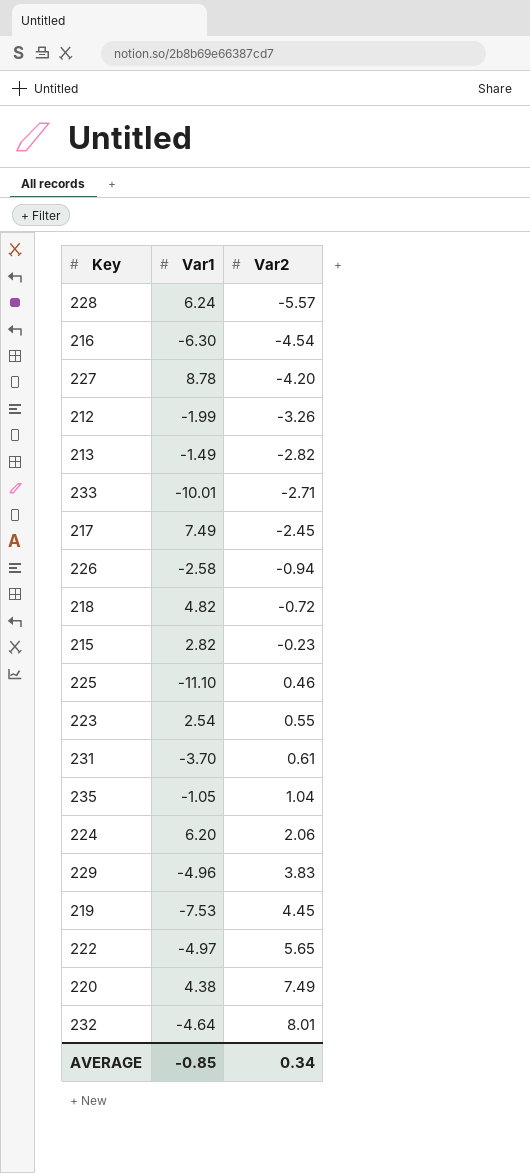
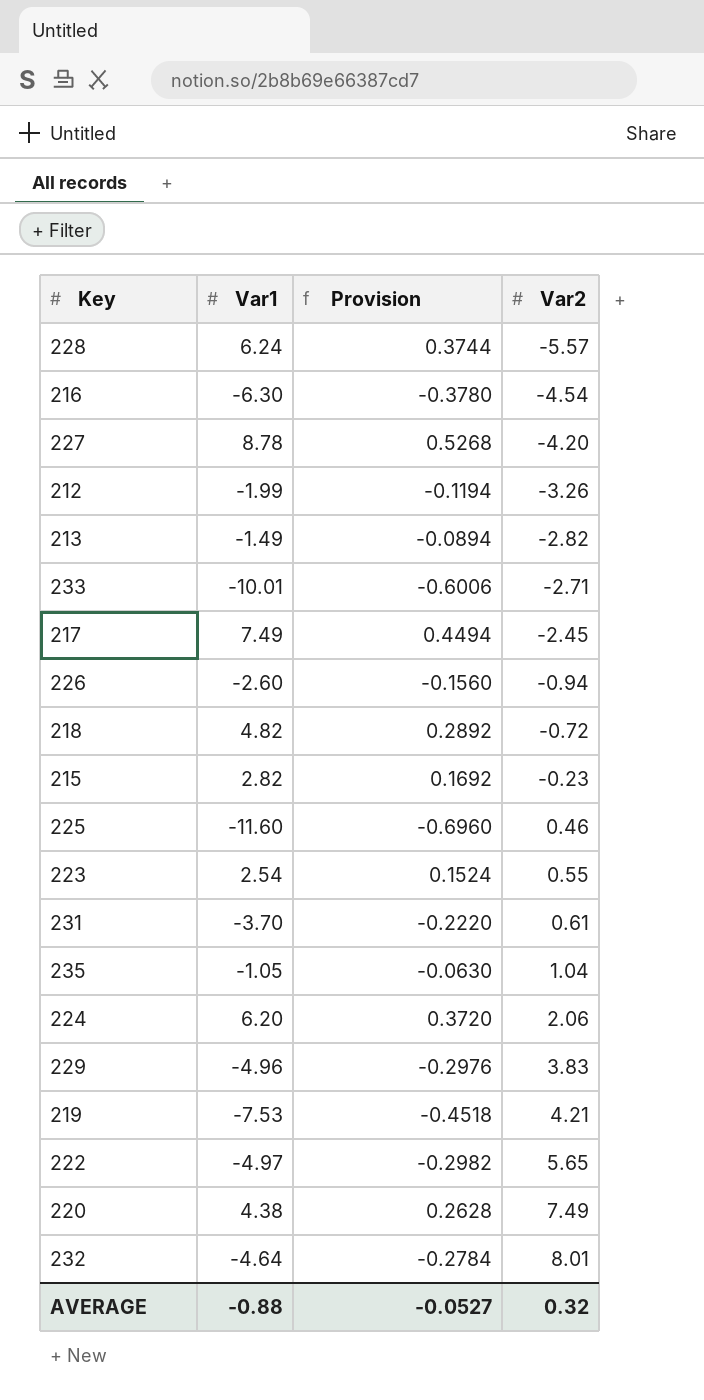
column Provision | formula: none -> [Var1] * 0.06
226 | Var1: -2.58 -> -2.60
225 | Var1: -11.10 -> -11.60
219 | Var2: 4.45 -> 4.21
AVERAGE | Var1: -0.85 -> -0.88
AVERAGE | Var2: 0.34 -> 0.32

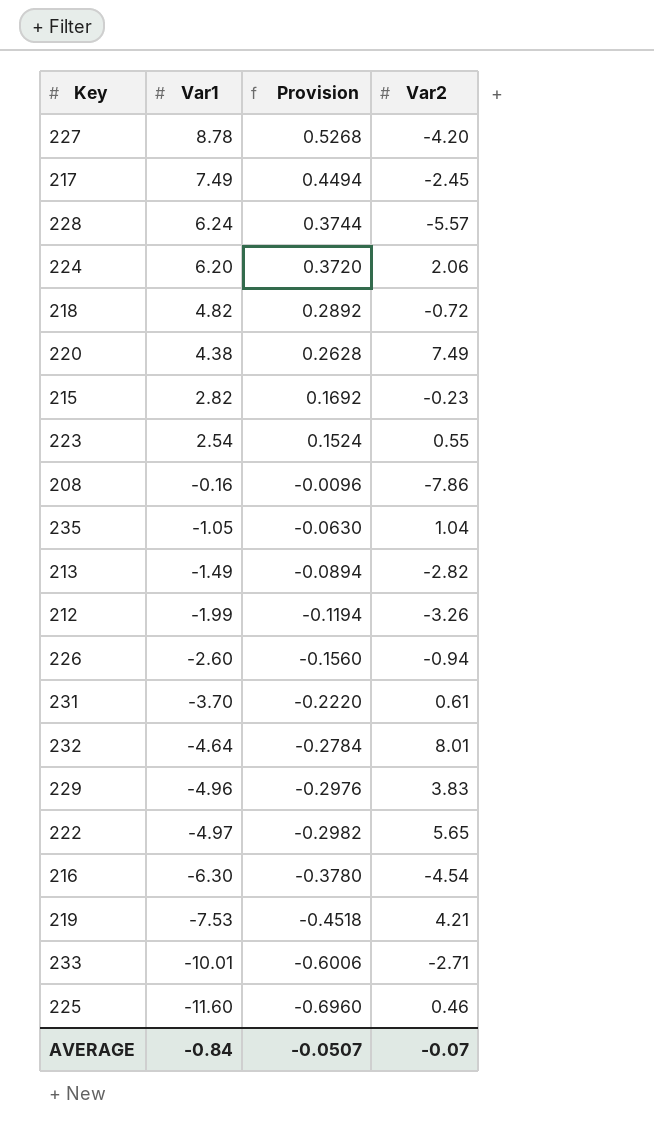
row order: Var2 ascending -> Var1 descending
row 208: none -> -0.16 | -0.0096 | -7.86
AVERAGE | Var1: -0.88 -> -0.84
AVERAGE | Provision: -0.0527 -> -0.0507
AVERAGE | Var2: 0.32 -> -0.07

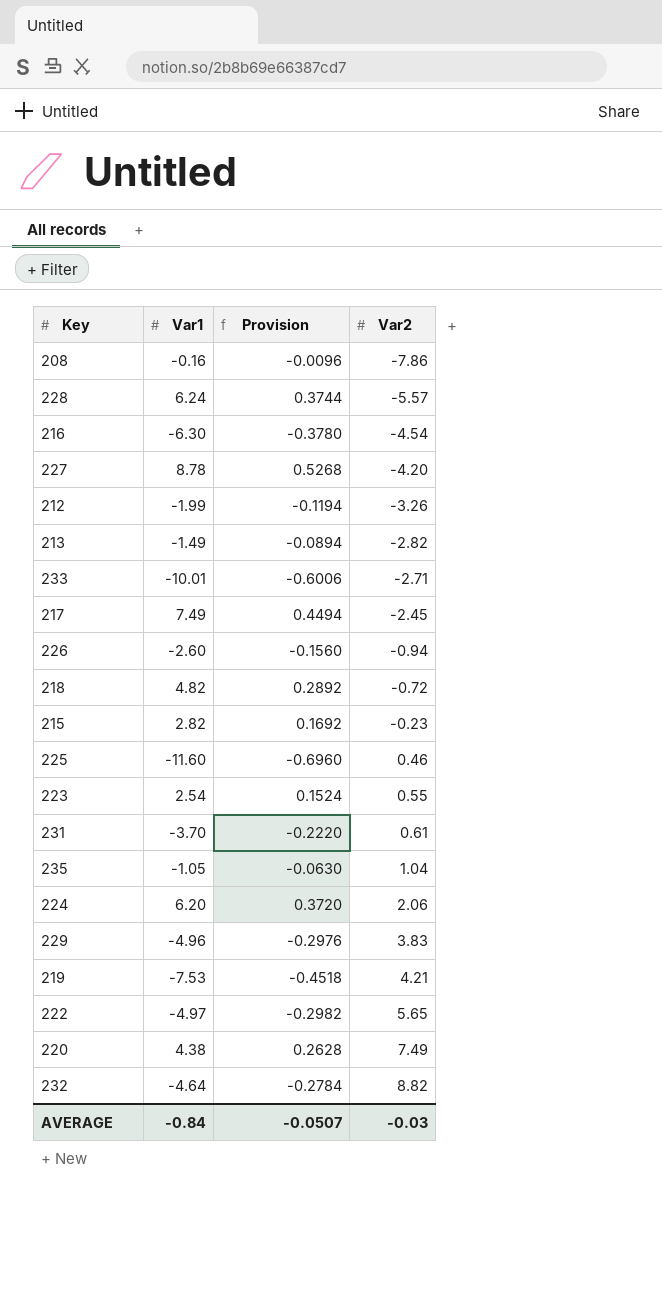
row order: Var1 descending -> Var2 ascending
232 | Var2: 8.01 -> 8.82
AVERAGE | Var2: -0.07 -> -0.03

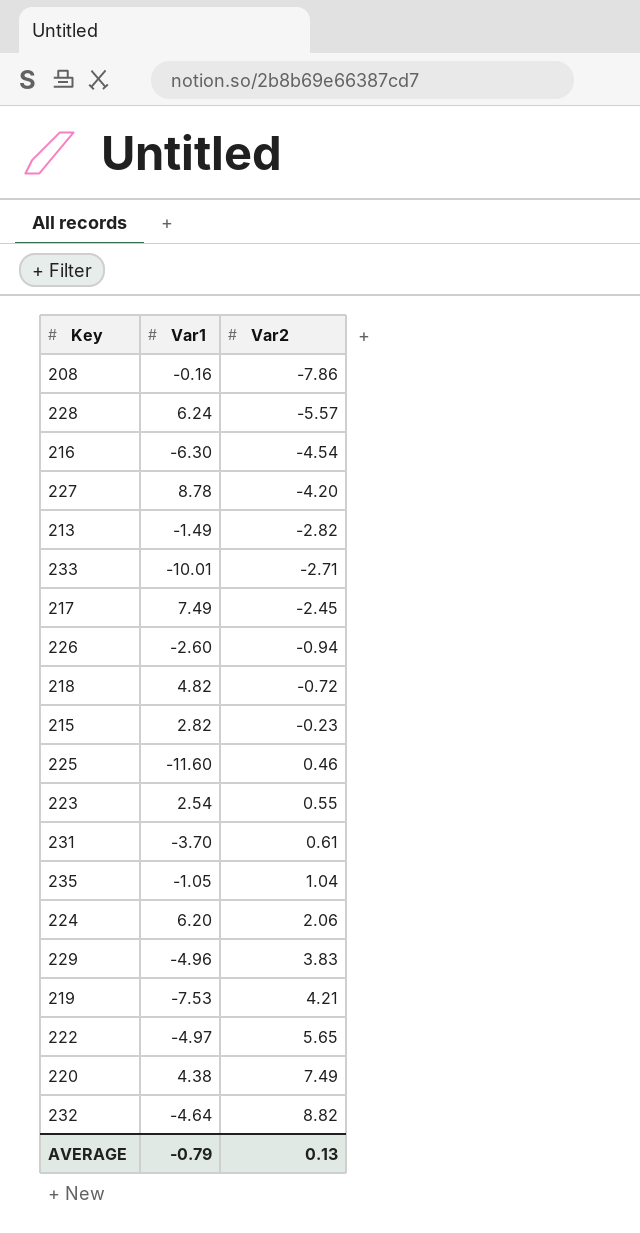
column Provision | formula: [Var1] * 0.06 -> none
row 212: -1.99 | -0.1194 | -3.26 -> none
AVERAGE | Var1: -0.84 -> -0.79
AVERAGE | Var2: -0.03 -> 0.13

